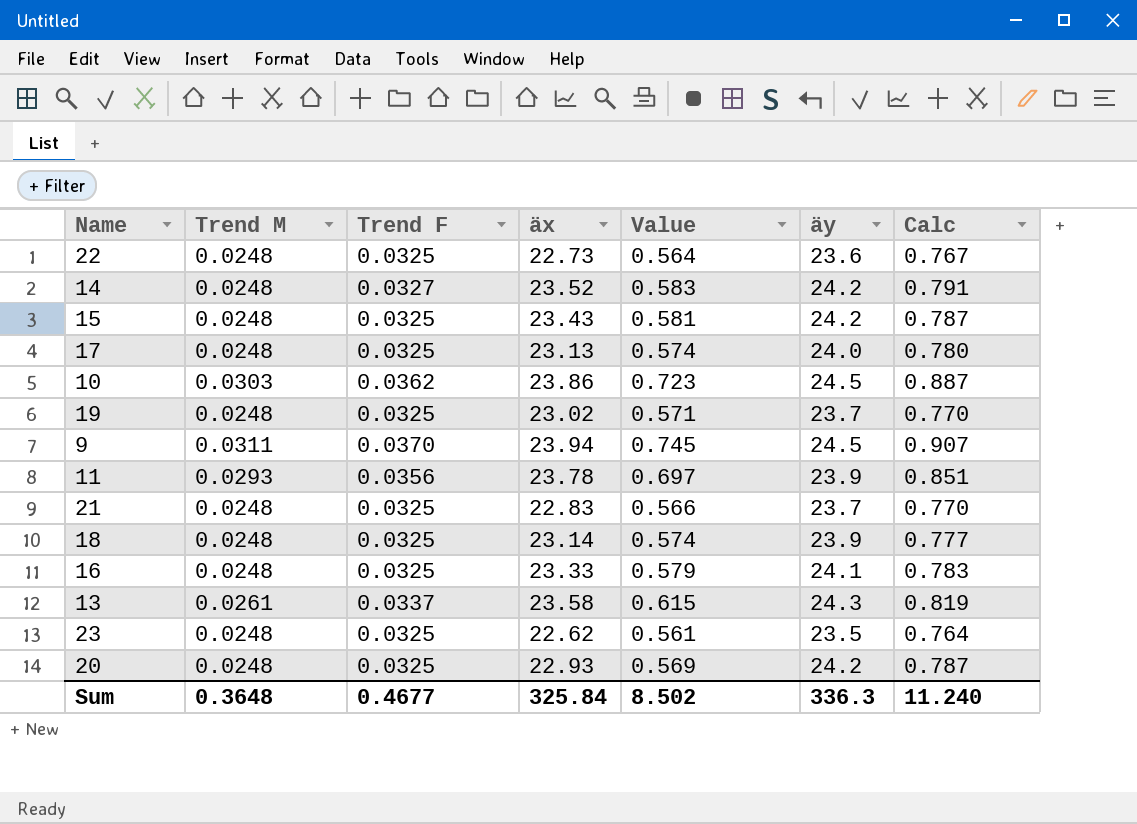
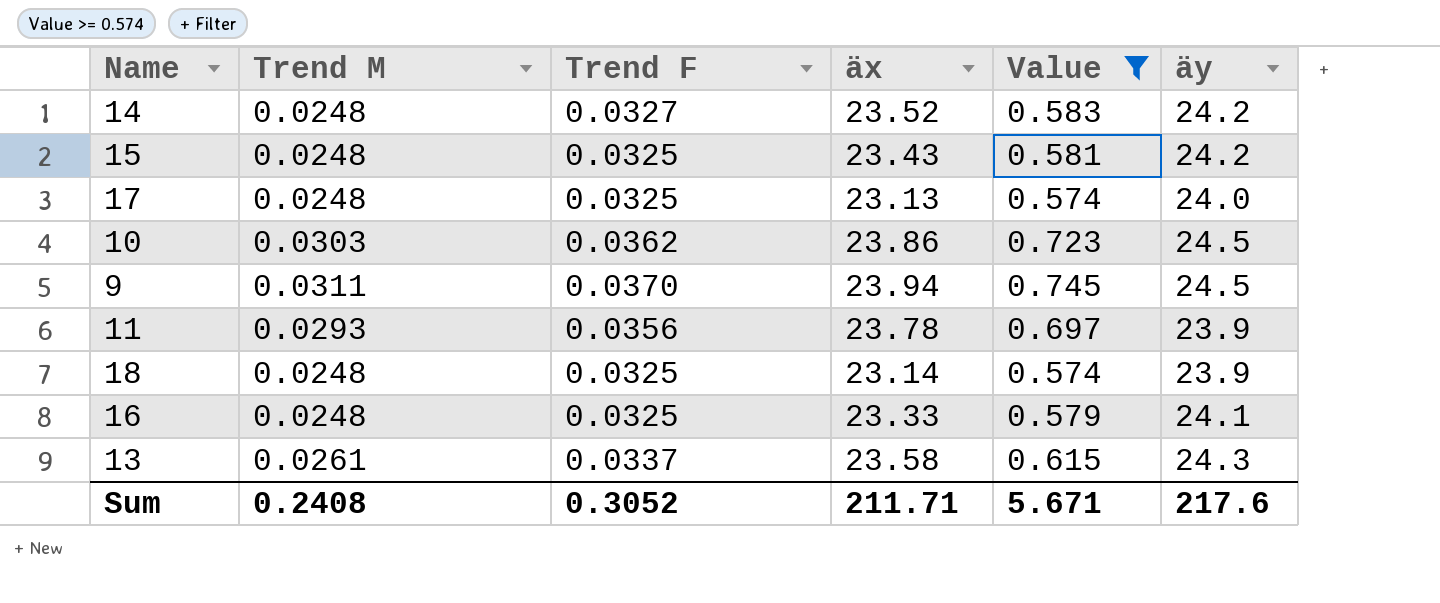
filter: none -> Value >= 0.574
column Calc | formula: [Trend F] * [äy] -> none
Sum | Trend M: 0.3648 -> 0.2408
Sum | Trend F: 0.4677 -> 0.3052
Sum | äx: 325.84 -> 211.71
Sum | Value: 8.502 -> 5.671
Sum | äy: 336.3 -> 217.6

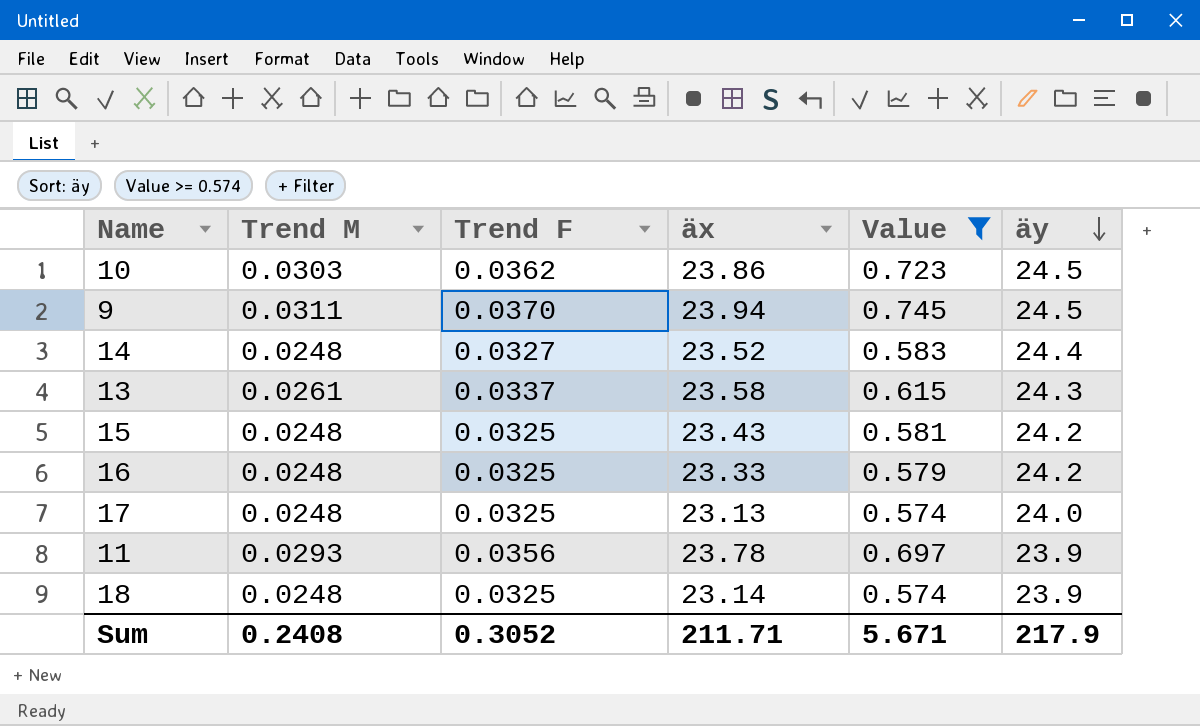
row order: none -> äy descending
14 | äy: 24.2 -> 24.4
16 | äy: 24.1 -> 24.2
Sum | äy: 217.6 -> 217.9

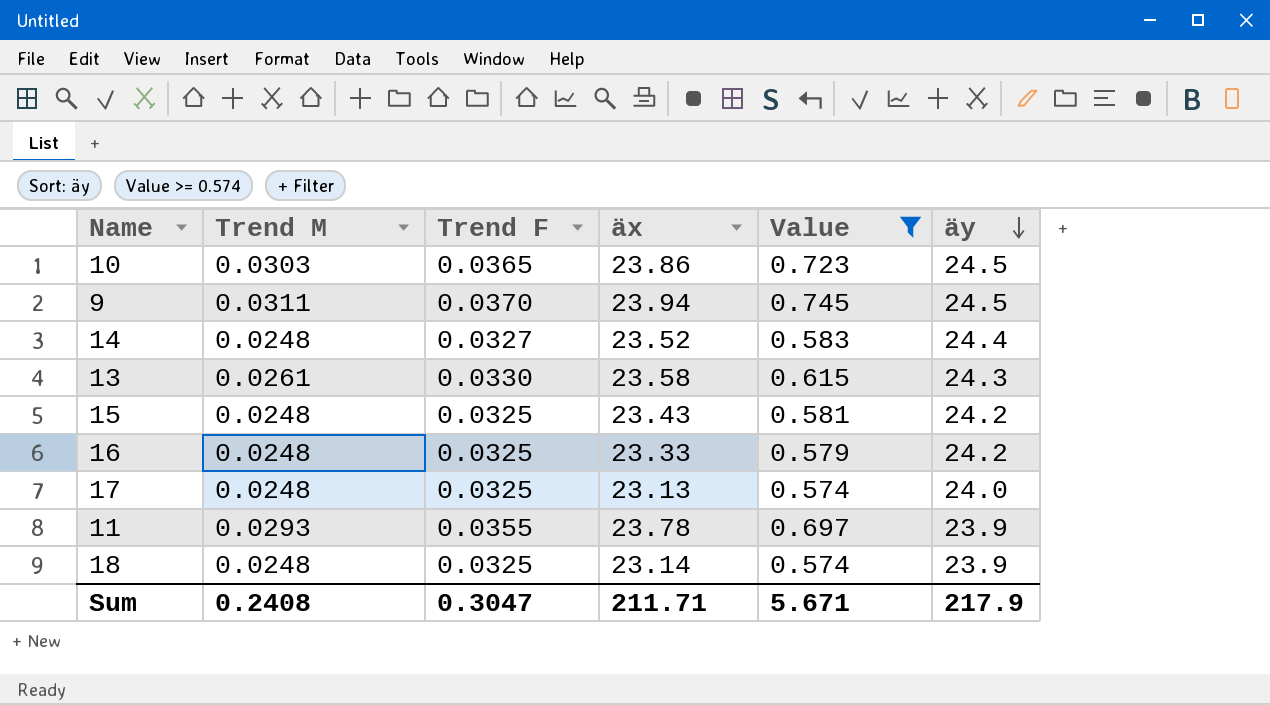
10 | Trend F: 0.0362 -> 0.0365
13 | Trend F: 0.0337 -> 0.0330
11 | Trend F: 0.0356 -> 0.0355
Sum | Trend F: 0.3052 -> 0.3047

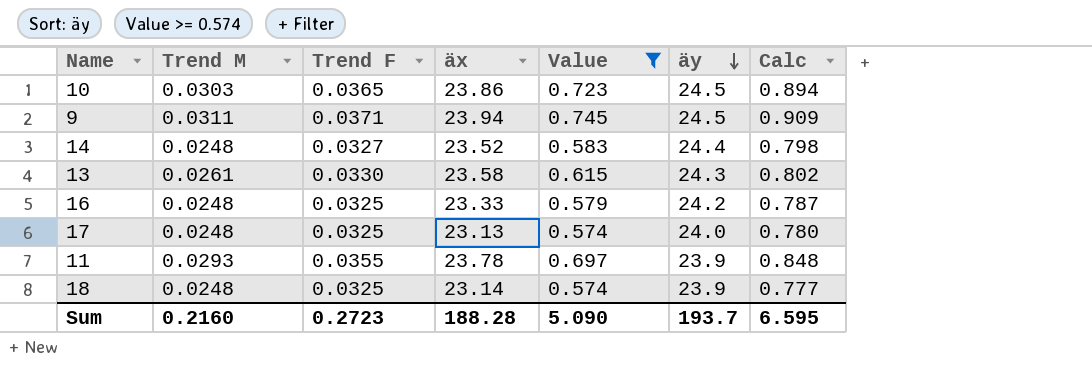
column Calc | formula: none -> [Trend F] * [äy]
row 15: 0.0248 | 0.0325 | 23.43 | 0.581 | 24.2 -> none
9 | Trend F: 0.0370 -> 0.0371
Sum | Trend M: 0.2408 -> 0.2160
Sum | Trend F: 0.3047 -> 0.2723
Sum | äx: 211.71 -> 188.28
Sum | Value: 5.671 -> 5.090
Sum | äy: 217.9 -> 193.7

